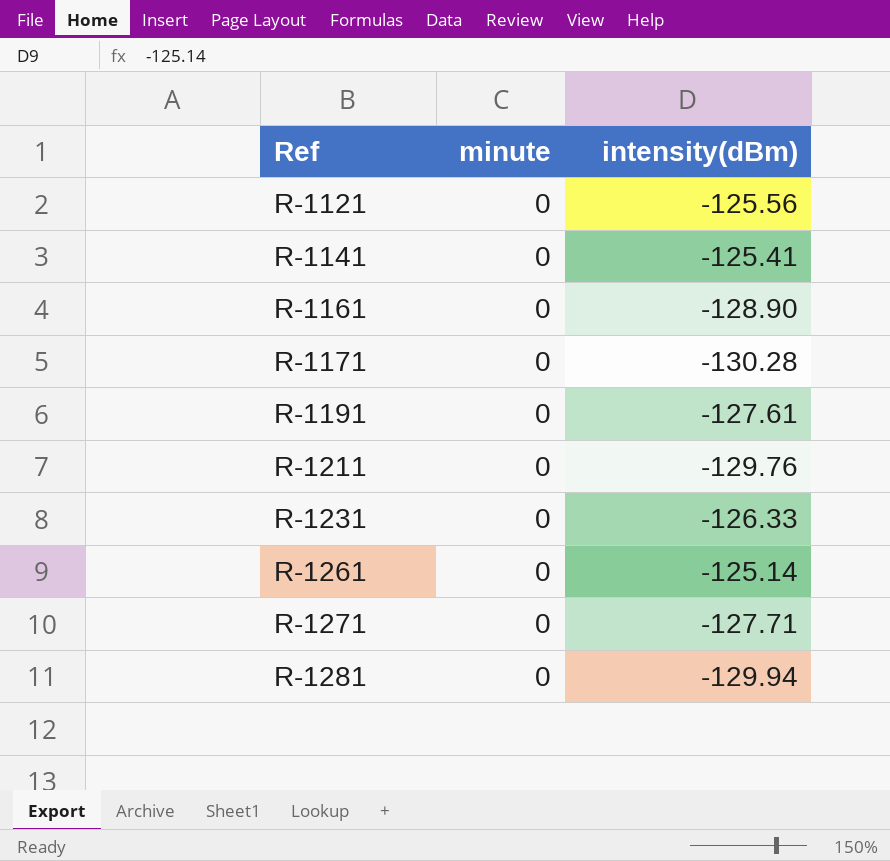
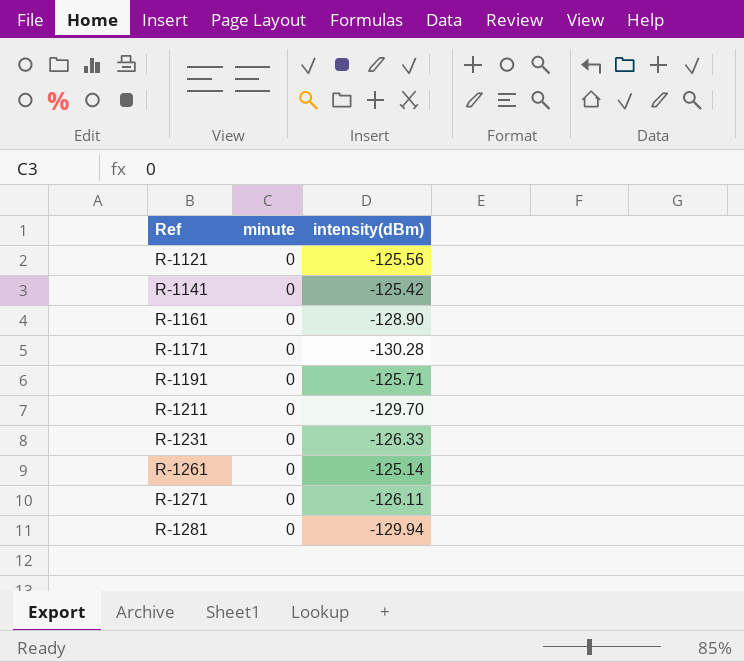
R-1141 | intensity(dBm): -125.41 -> -125.42
R-1191 | intensity(dBm): -127.61 -> -125.71
R-1211 | intensity(dBm): -129.76 -> -129.70
R-1271 | intensity(dBm): -127.71 -> -126.11

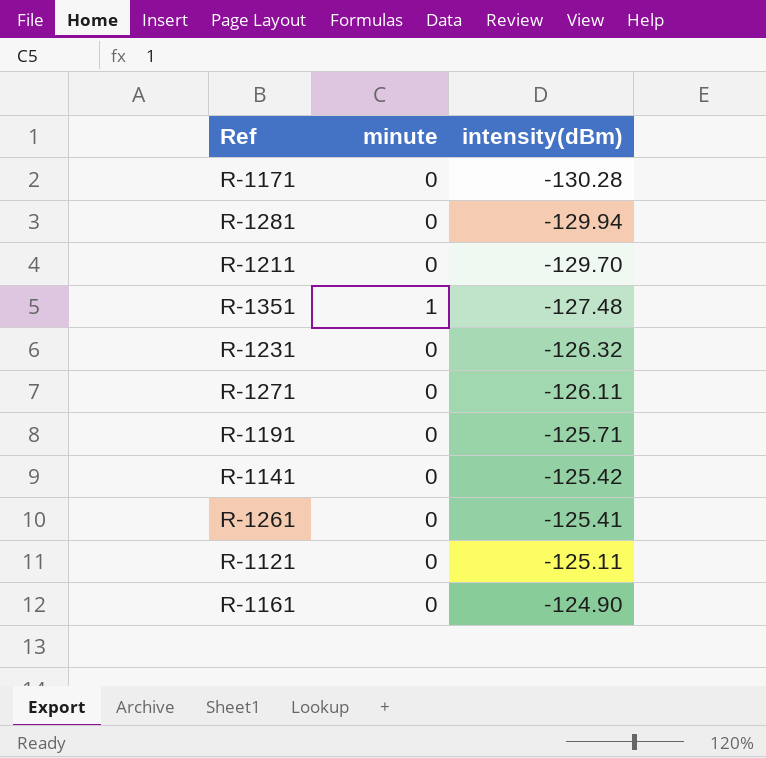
row order: Ref ascending -> intensity(dBm) ascending
row R-1351: none -> 1 | -127.48
R-1231 | intensity(dBm): -126.33 -> -126.32
R-1261 | intensity(dBm): -125.14 -> -125.41
R-1121 | intensity(dBm): -125.56 -> -125.11
R-1161 | intensity(dBm): -128.90 -> -124.90

